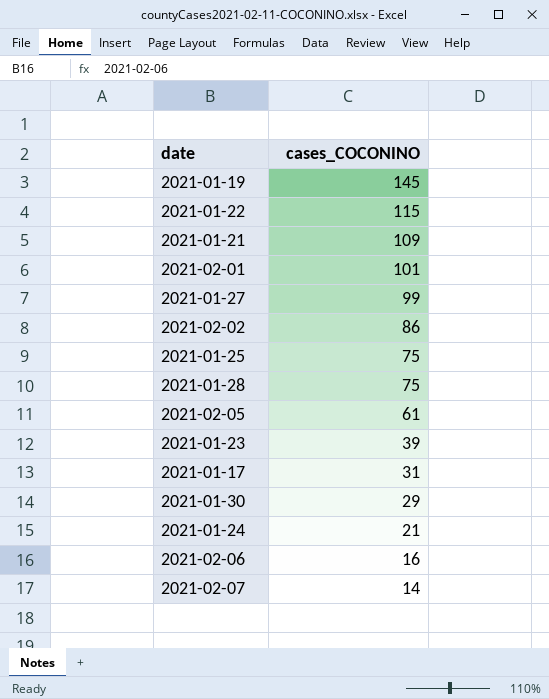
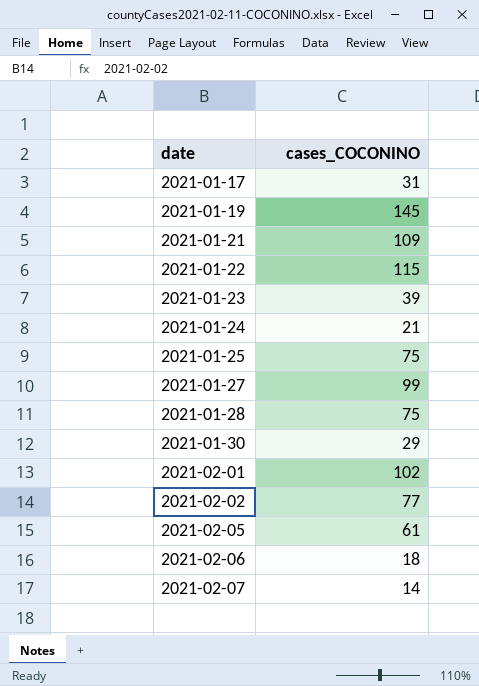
row order: cases_COCONINO descending -> date ascending
2021-02-01 | cases_COCONINO: 101 -> 102
2021-02-02 | cases_COCONINO: 86 -> 77
2021-02-06 | cases_COCONINO: 16 -> 18

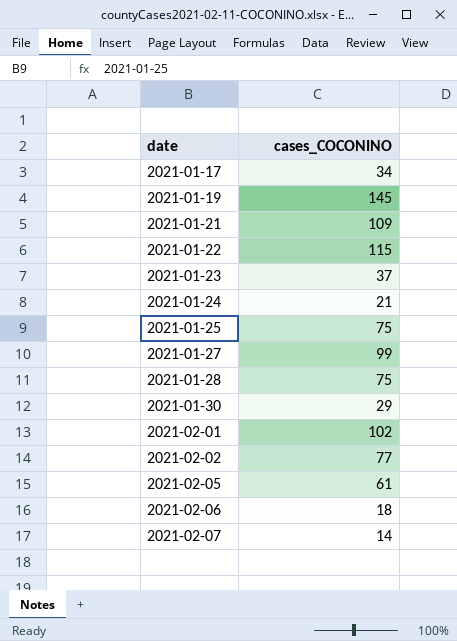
2021-01-17 | cases_COCONINO: 31 -> 34
2021-01-23 | cases_COCONINO: 39 -> 37

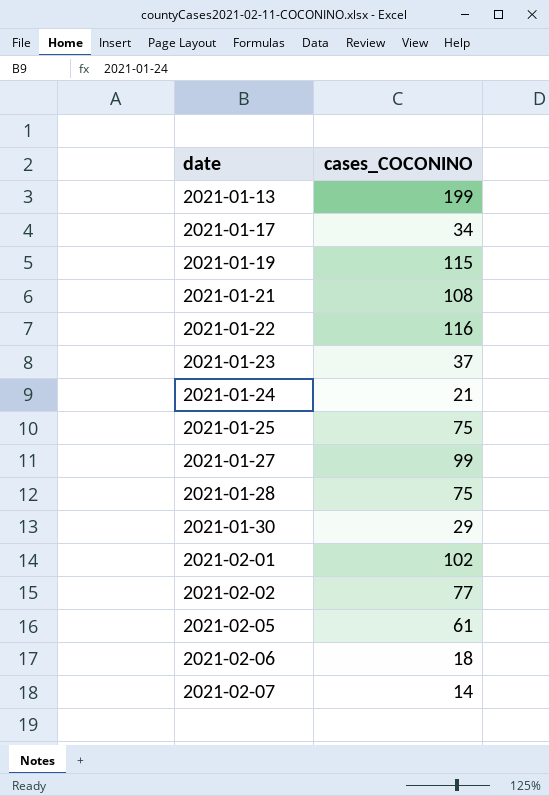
row 2021-01-13: none -> 199
2021-01-19 | cases_COCONINO: 145 -> 115
2021-01-21 | cases_COCONINO: 109 -> 108
2021-01-22 | cases_COCONINO: 115 -> 116

